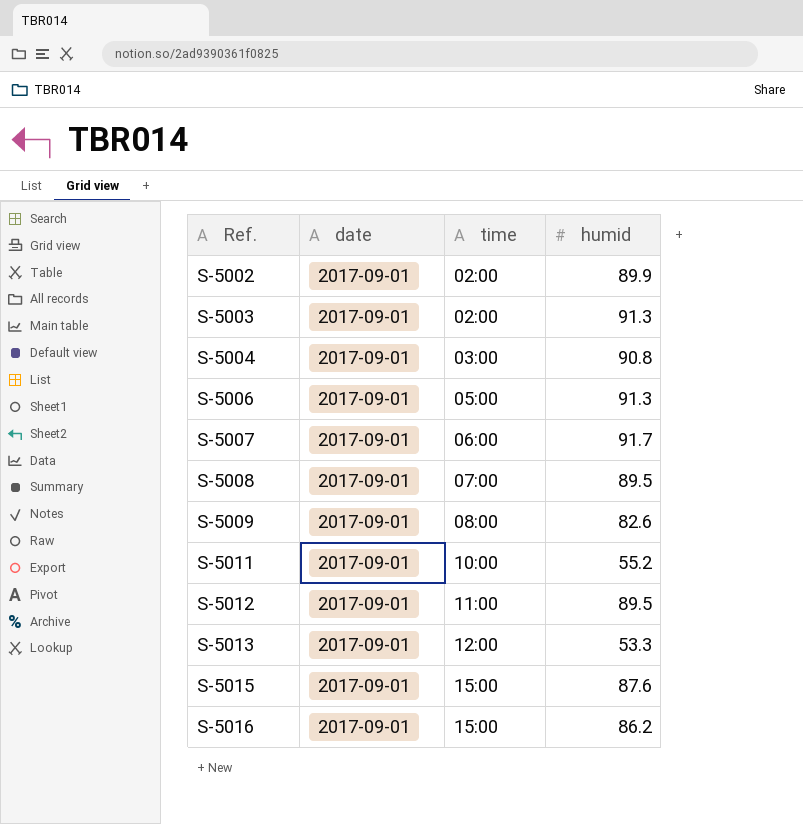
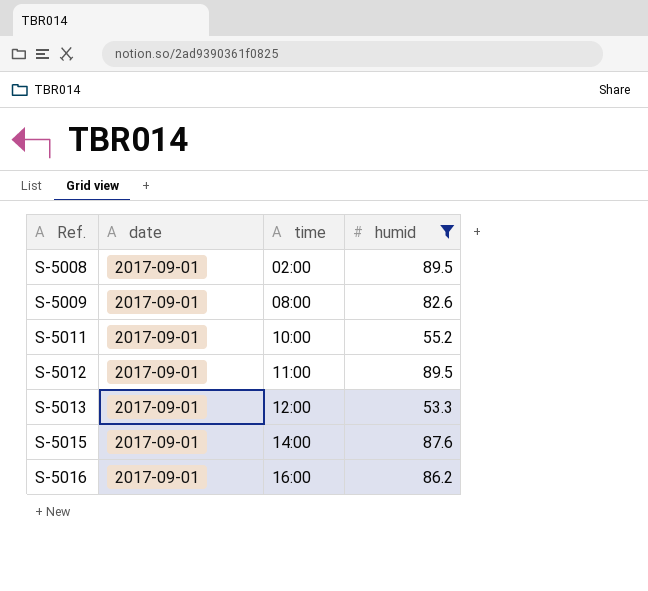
filter: none -> humid <= 89.5
S-5008 | time: 07:00 -> 02:00
S-5015 | time: 15:00 -> 14:00
S-5016 | time: 15:00 -> 16:00

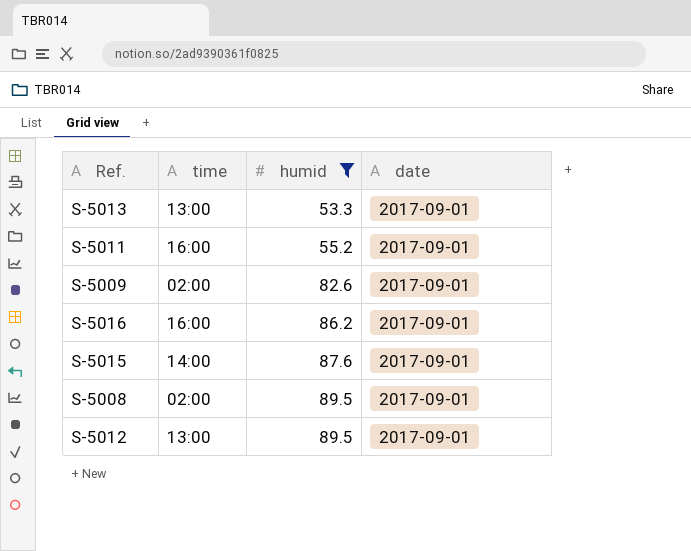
row order: Ref. ascending -> humid ascending
column date | position: 2 -> 4
S-5013 | time: 12:00 -> 13:00
S-5011 | time: 10:00 -> 16:00
S-5009 | time: 08:00 -> 02:00
S-5012 | time: 11:00 -> 13:00

